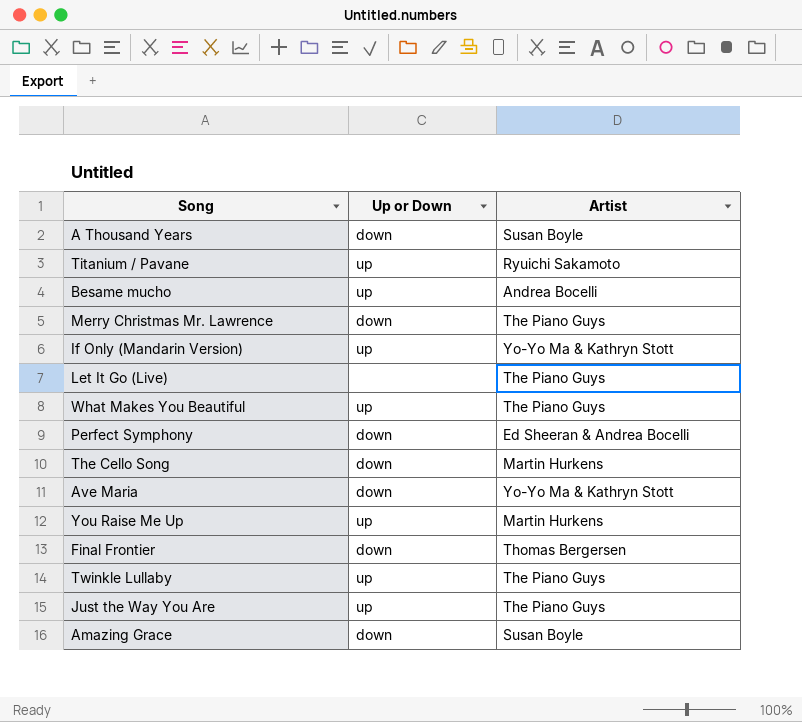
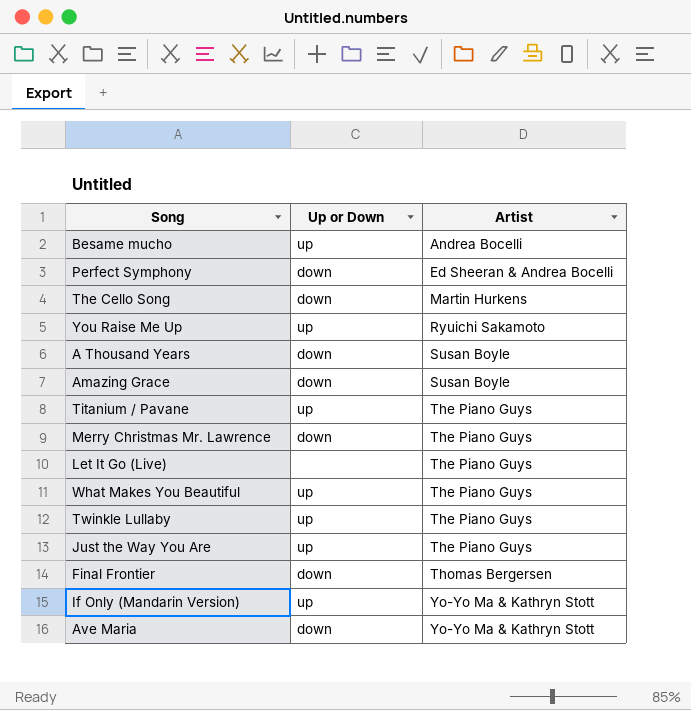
row order: none -> Artist ascending
You Raise Me Up | Artist: Martin Hurkens -> Ryuichi Sakamoto
Titanium / Pavane | Artist: Ryuichi Sakamoto -> The Piano Guys

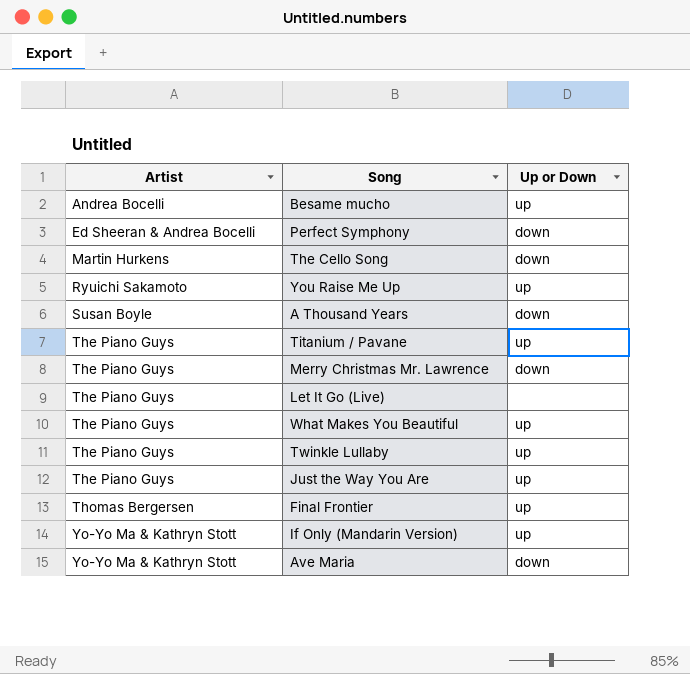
column Artist | position: 3 -> 1
row Amazing Grace: down | Susan Boyle -> none
Final Frontier | Up or Down: down -> up

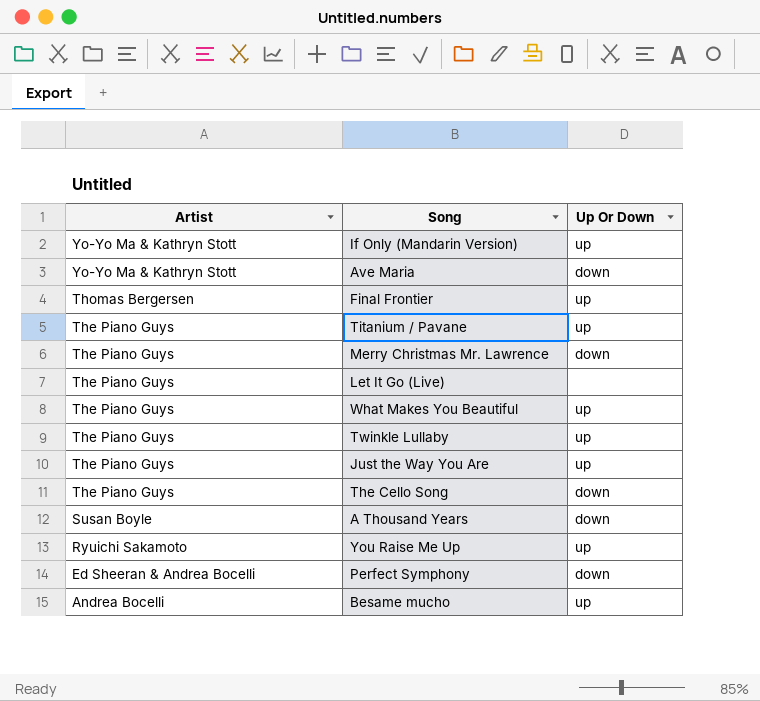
row order: Artist ascending -> Artist descending
column name: Up or Down -> Up Or Down
The Cello Song | Artist: Martin Hurkens -> The Piano Guys

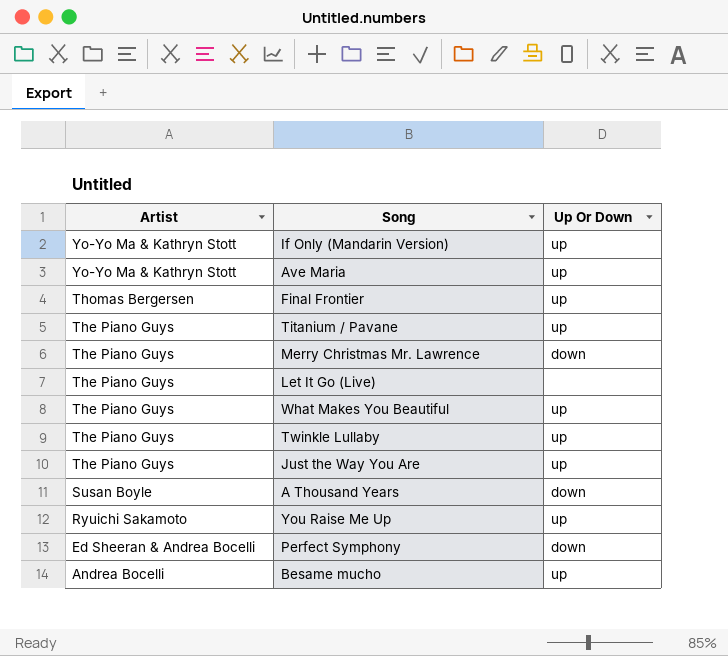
row The Cello Song: The Piano Guys | down -> none
Ave Maria | Up Or Down: down -> up

